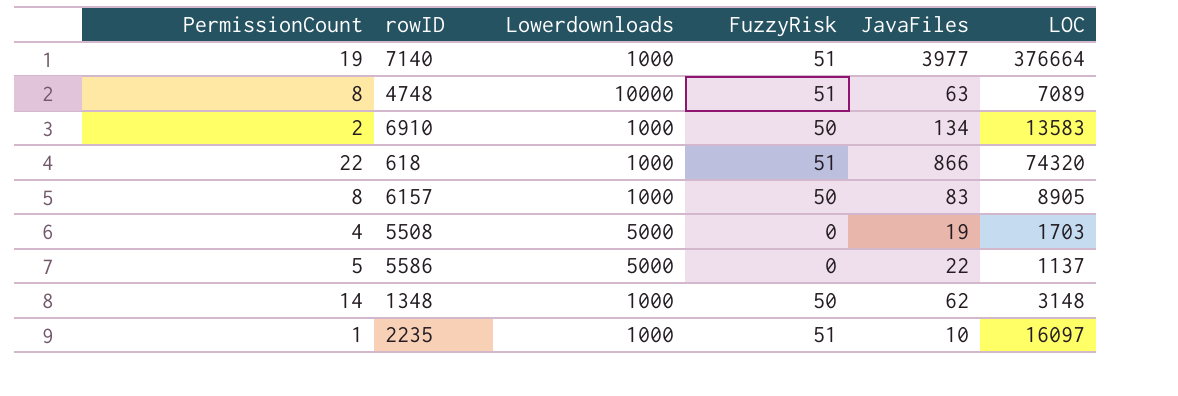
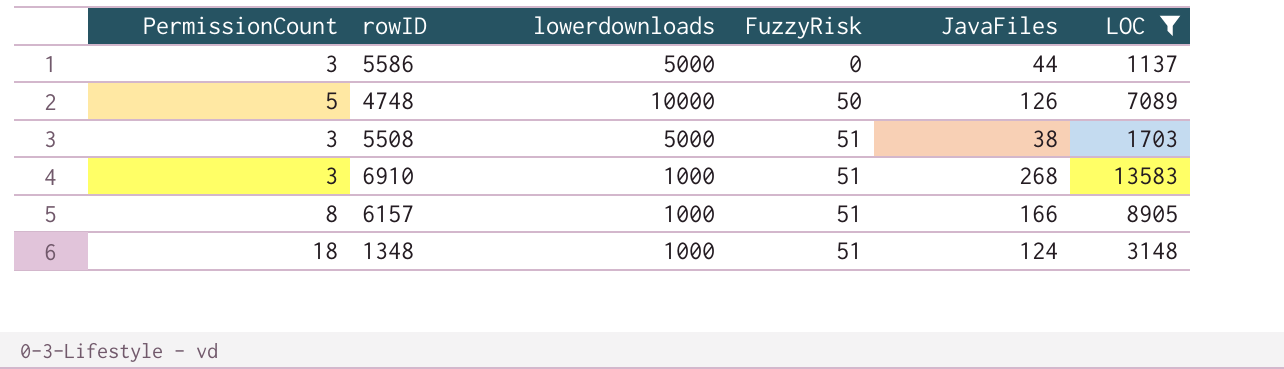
filter: none -> LOC <= 13583
row order: none -> FuzzyRisk ascending
column name: Lowerdownloads -> lowerdownloads
5586 | PermissionCount: 5 -> 3
5586 | JavaFiles: 22 -> 44
4748 | PermissionCount: 8 -> 5
4748 | FuzzyRisk: 51 -> 50
4748 | JavaFiles: 63 -> 126
5508 | PermissionCount: 4 -> 3
5508 | FuzzyRisk: 0 -> 51
5508 | JavaFiles: 19 -> 38
6910 | PermissionCount: 2 -> 3
6910 | FuzzyRisk: 50 -> 51
6910 | JavaFiles: 134 -> 268
6157 | FuzzyRisk: 50 -> 51
6157 | JavaFiles: 83 -> 166
1348 | PermissionCount: 14 -> 18
1348 | FuzzyRisk: 50 -> 51
1348 | JavaFiles: 62 -> 124

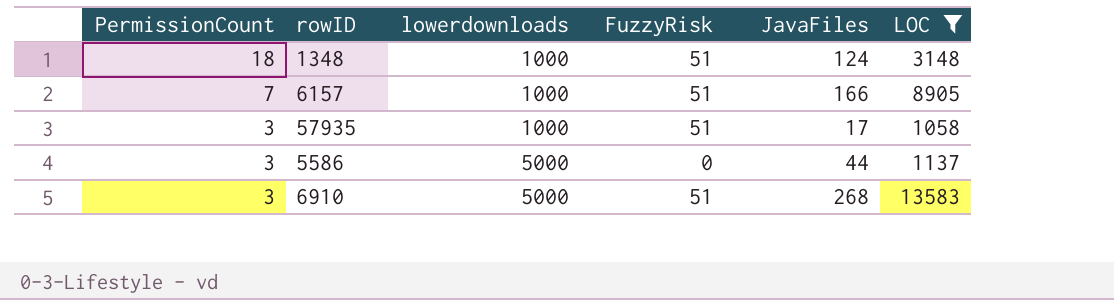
row order: FuzzyRisk ascending -> PermissionCount descending
row 4748: 5 | 10000 | 50 | 126 | 7089 -> none
row 5508: 3 | 5000 | 51 | 38 | 1703 -> none
6157 | PermissionCount: 8 -> 7
row 57935: none -> 3 | 1000 | 51 | 17 | 1058
6910 | lowerdownloads: 1000 -> 5000

